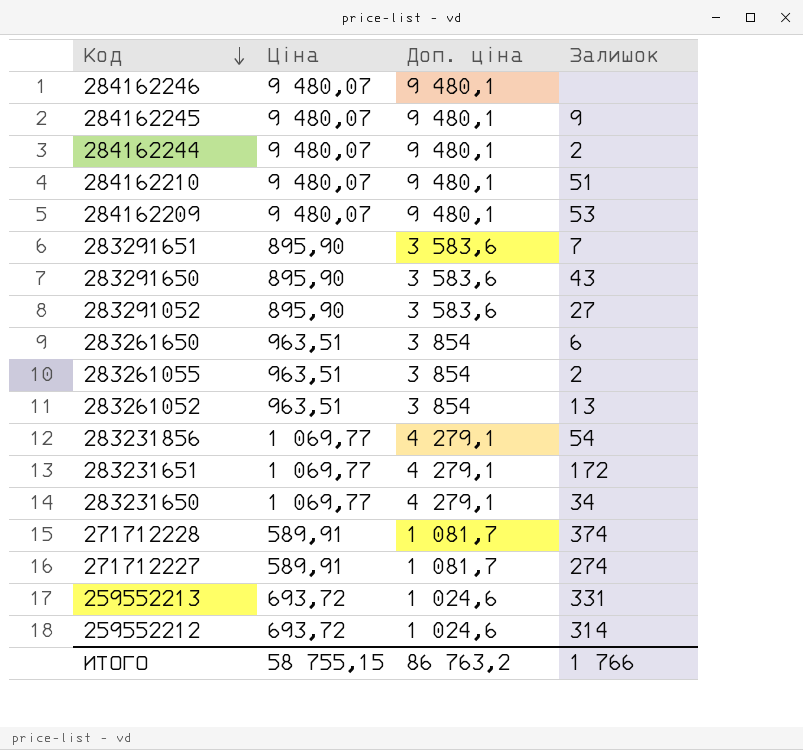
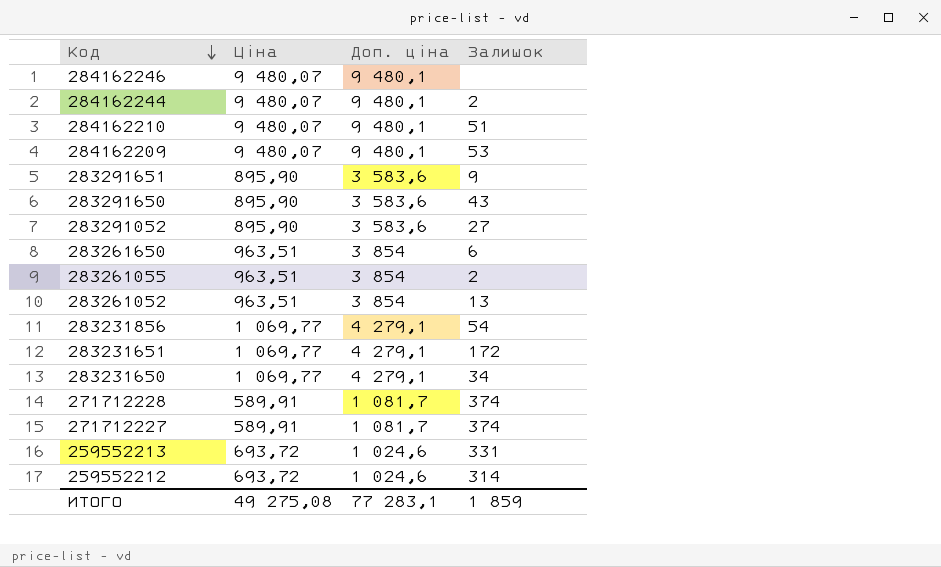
row 284162245: 9 480,07 | 9 480,1 | 9 -> none
283291651 | Залишок: 7 -> 9
271712227 | Залишок: 274 -> 374
ИТОГО | Ціна: 58 755,15 -> 49 275,08
ИТОГО | Доп. ціна: 86 763,2 -> 77 283,1
ИТОГО | Залишок: 1 766 -> 1 859

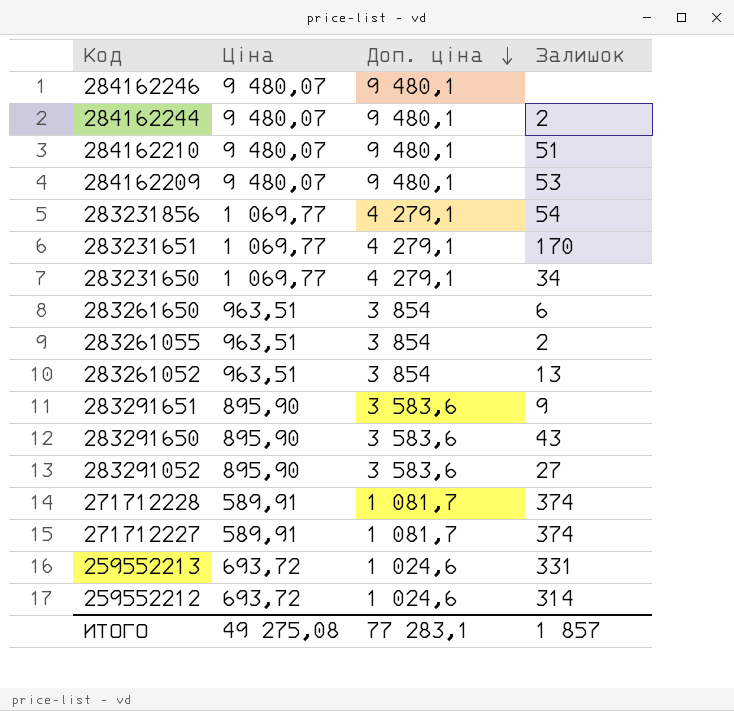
row order: Код descending -> Доп. ціна descending
283231651 | Залишок: 172 -> 170
ИТОГО | Залишок: 1 859 -> 1 857

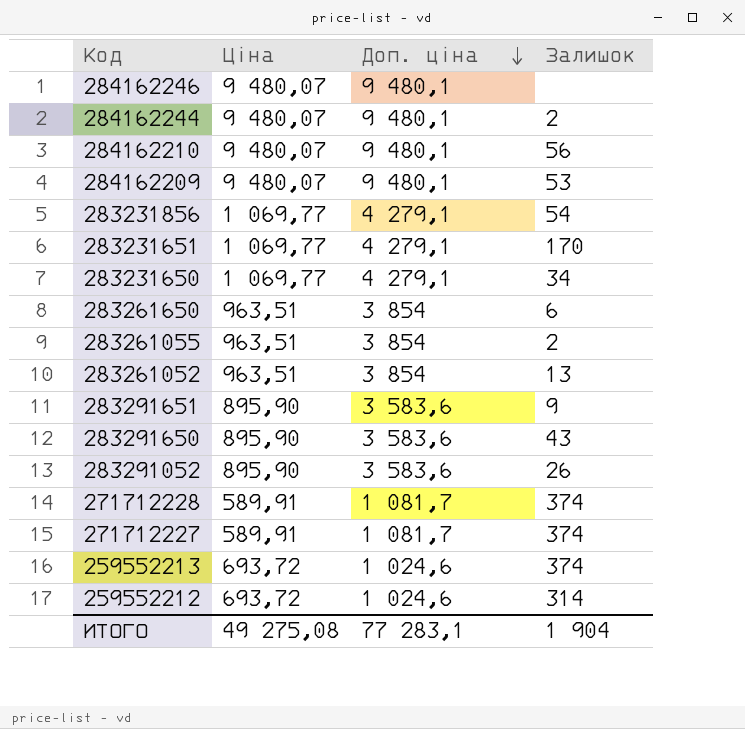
284162210 | Залишок: 51 -> 56
283291052 | Залишок: 27 -> 26
259552213 | Залишок: 331 -> 374
ИТОГО | Залишок: 1 857 -> 1 904

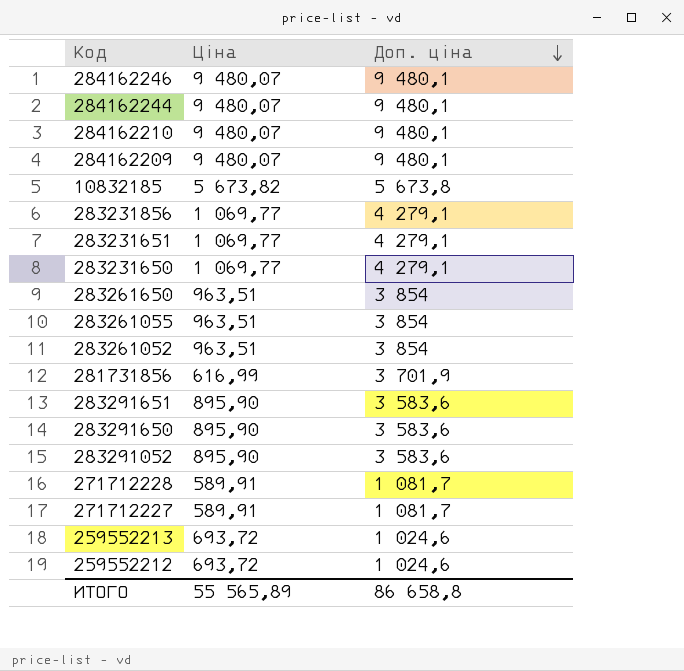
column Залишок | position: 4 -> none
row 10832185: none -> 5 673,82 | 5 673,8
row 281731856: none -> 616,99 | 3 701,9
ИТОГО | Ціна: 49 275,08 -> 55 565,89
ИТОГО | Доп. ціна: 77 283,1 -> 86 658,8

